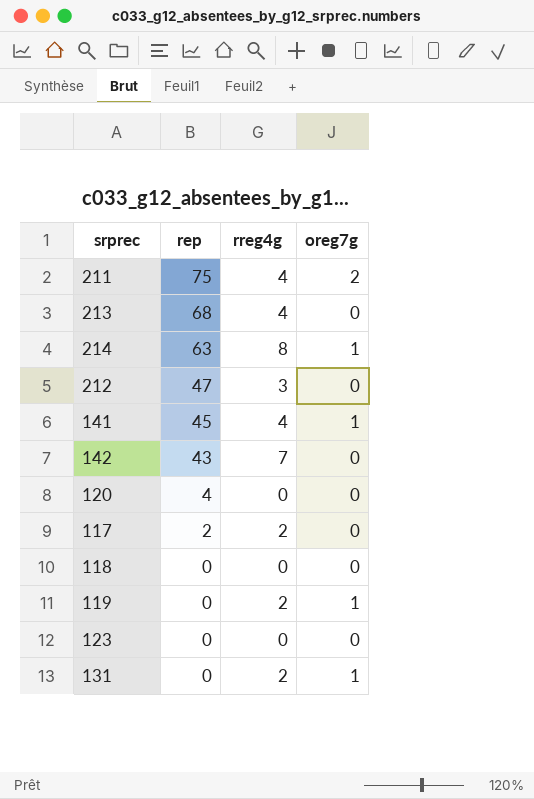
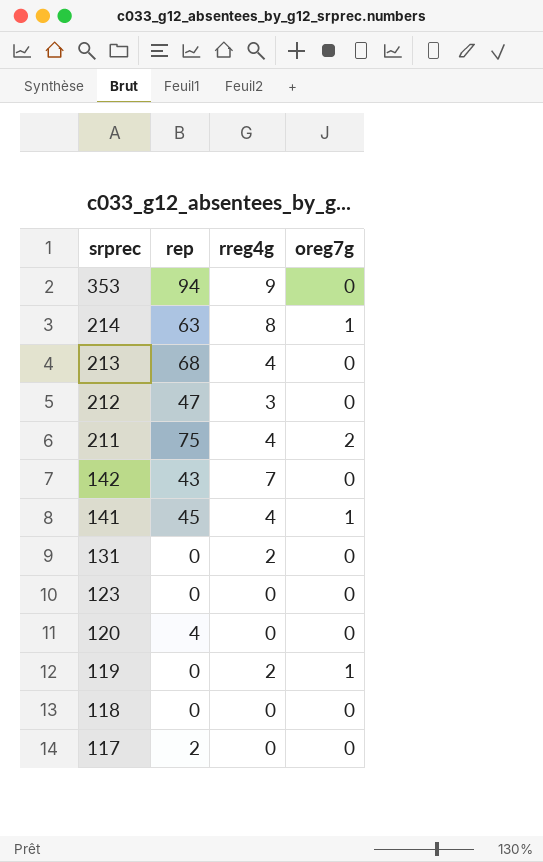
row order: rep descending -> srprec descending
row 353: none -> 94 | 9 | 0
131 | oreg7g: 1 -> 0
117 | rreg4g: 2 -> 0

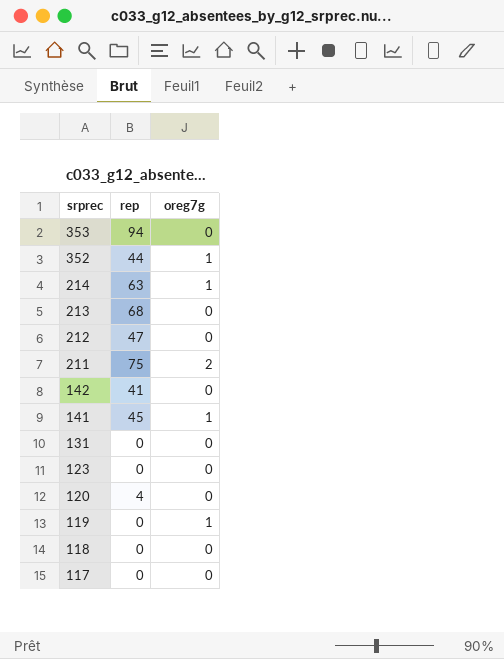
column rreg4g | position: 3 -> none
row 352: none -> 44 | 1
142 | rep: 43 -> 41
117 | rep: 2 -> 0

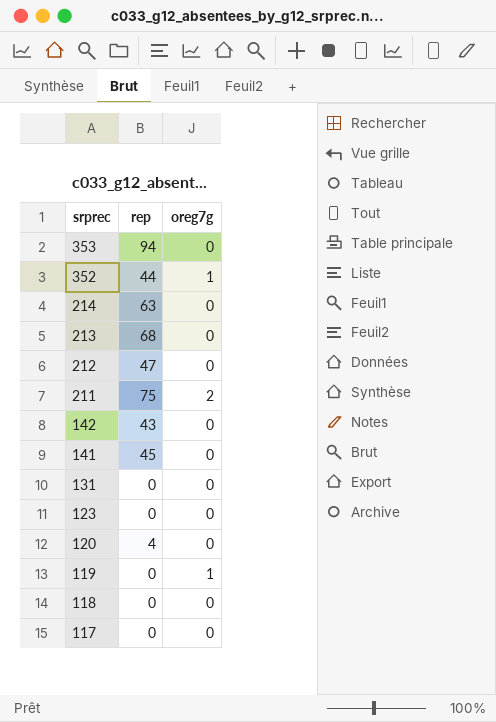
214 | oreg7g: 1 -> 0
142 | rep: 41 -> 43
141 | oreg7g: 1 -> 0

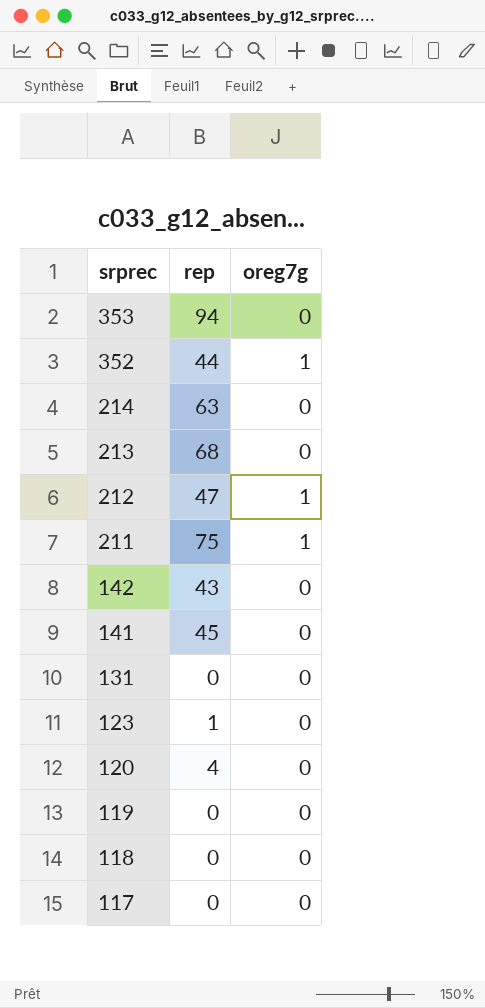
212 | oreg7g: 0 -> 1
211 | oreg7g: 2 -> 1
123 | rep: 0 -> 1
119 | oreg7g: 1 -> 0

